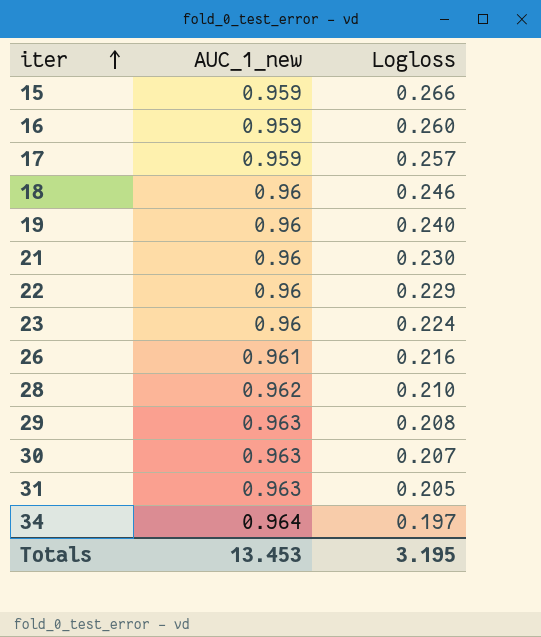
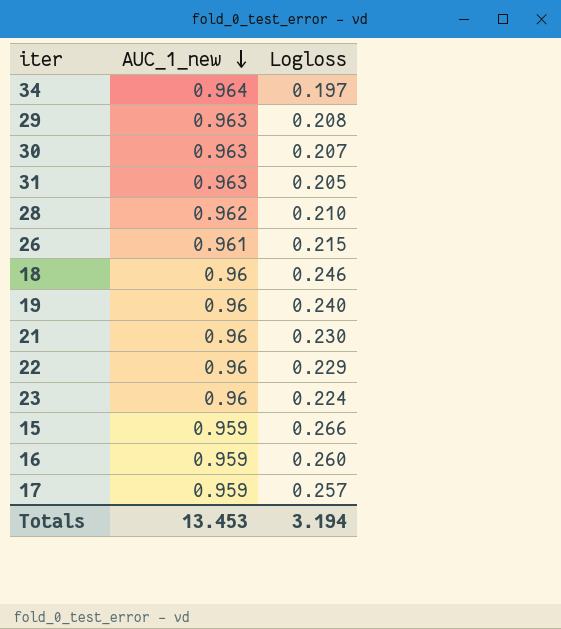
row order: iter ascending -> AUC_1_new descending
26 | Logloss: 0.216 -> 0.215
Totals | Logloss: 3.195 -> 3.194

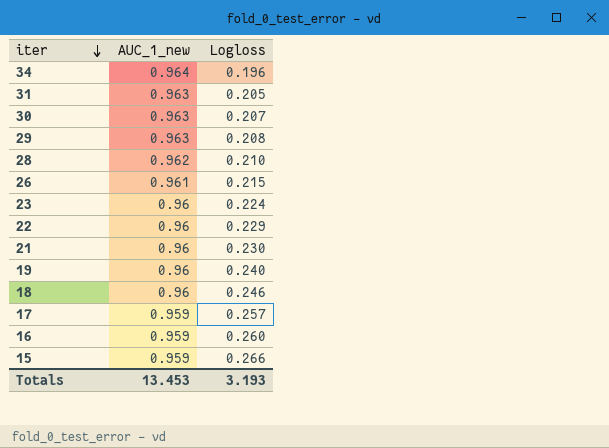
row order: AUC_1_new descending -> iter descending
34 | Logloss: 0.197 -> 0.196
Totals | Logloss: 3.194 -> 3.193

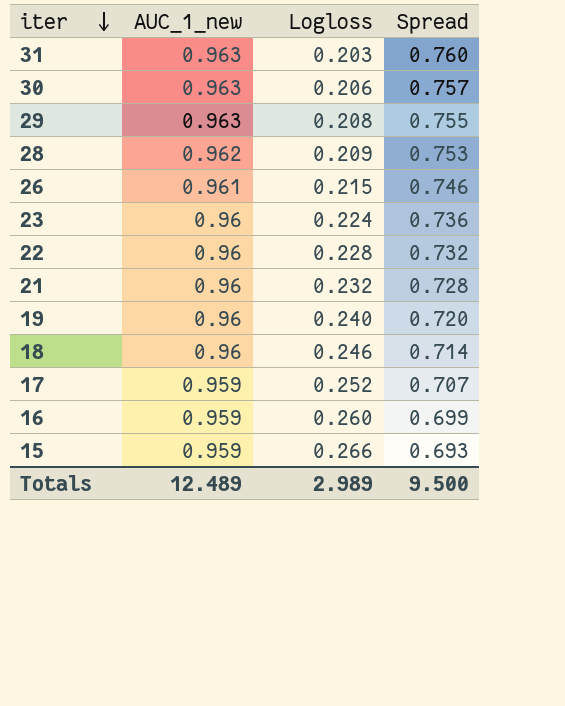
column Spread | formula: none -> [AUC_1_new] - [Logloss]
row 34: 0.964 | 0.196 -> none
31 | Logloss: 0.205 -> 0.203
30 | Logloss: 0.207 -> 0.206
28 | Logloss: 0.210 -> 0.209
22 | Logloss: 0.229 -> 0.228
21 | Logloss: 0.230 -> 0.232
17 | Logloss: 0.257 -> 0.252
Totals | AUC_1_new: 13.453 -> 12.489
Totals | Logloss: 3.193 -> 2.989

